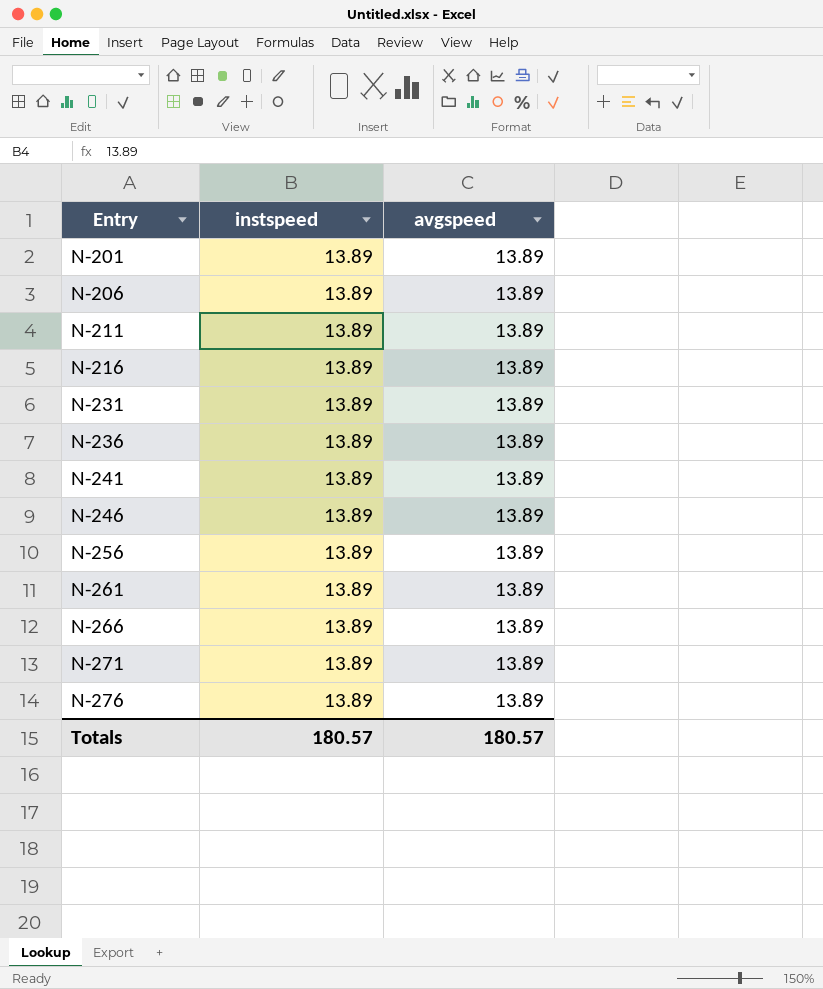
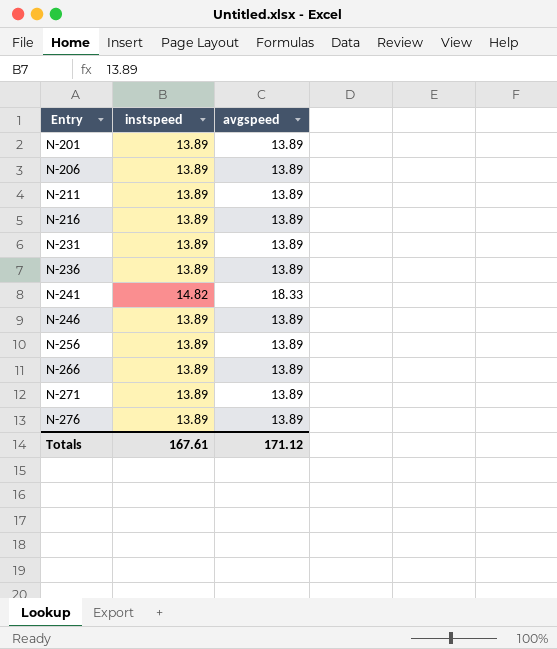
row N-261: 13.89 | 13.89 -> none
N-241 | instspeed: 13.89 -> 14.82
N-241 | avgspeed: 13.89 -> 18.33
Totals | instspeed: 180.57 -> 167.61
Totals | avgspeed: 180.57 -> 171.12

